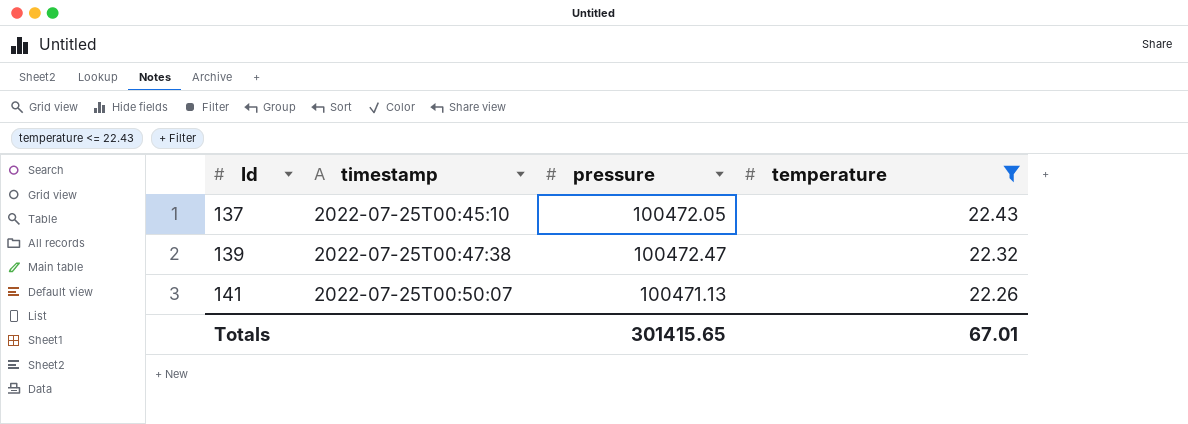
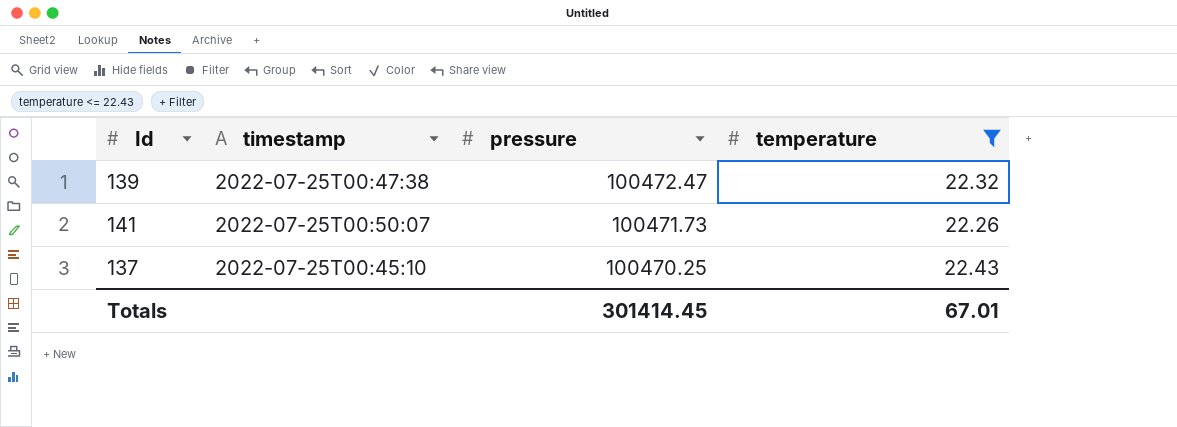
row order: Id ascending -> pressure descending
141 | pressure: 100471.13 -> 100471.73
137 | pressure: 100472.05 -> 100470.25
Totals | pressure: 301415.65 -> 301414.45

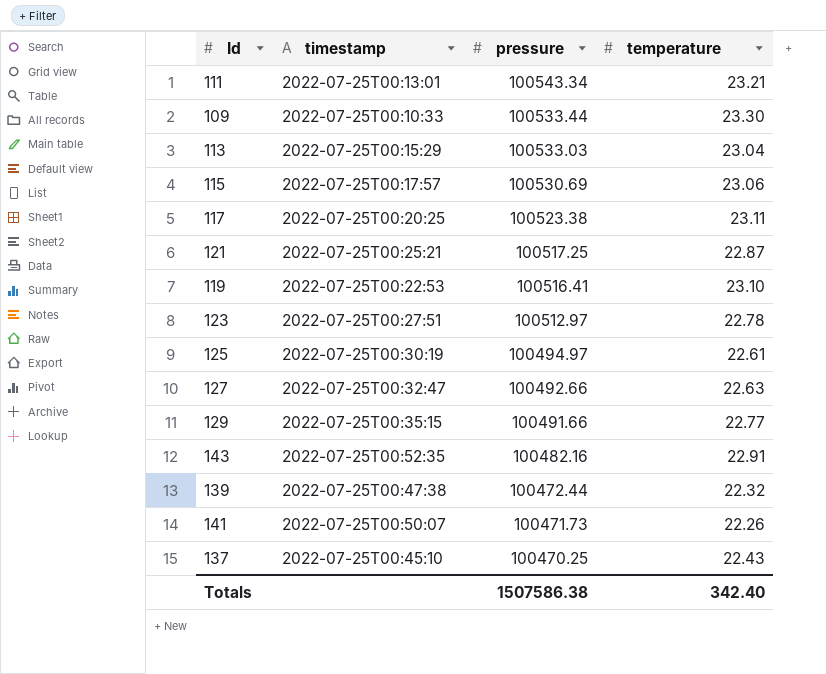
filter: temperature <= 22.43 -> none
139 | pressure: 100472.47 -> 100472.44
Totals | pressure: 301414.45 -> 1507586.38
Totals | temperature: 67.01 -> 342.40

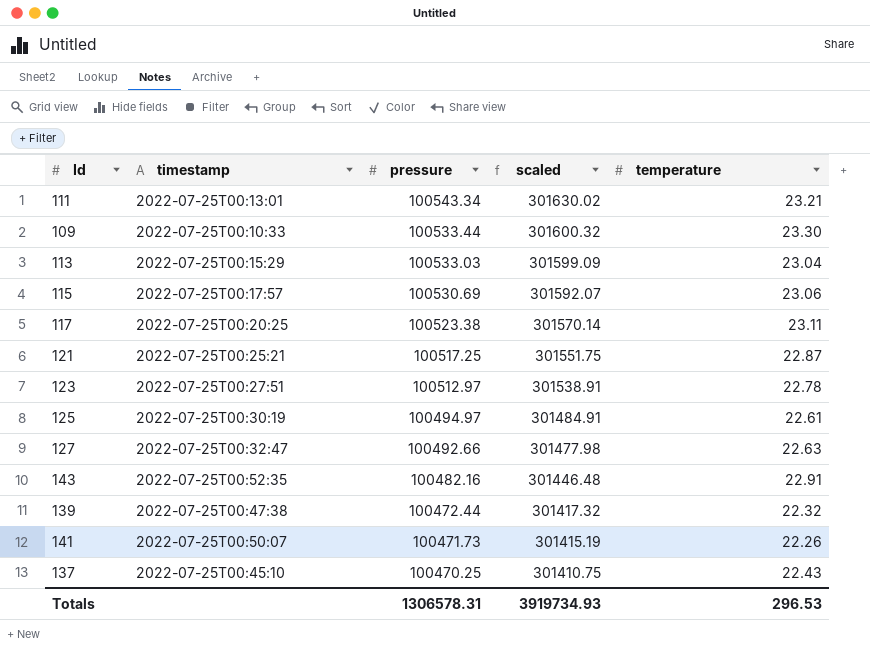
column scaled | formula: none -> [pressure] * 3
row 119: 2022-07-25T00:22:53 | 100516.41 | 23.10 -> none
row 129: 2022-07-25T00:35:15 | 100491.66 | 22.77 -> none
Totals | pressure: 1507586.38 -> 1306578.31
Totals | temperature: 342.40 -> 296.53

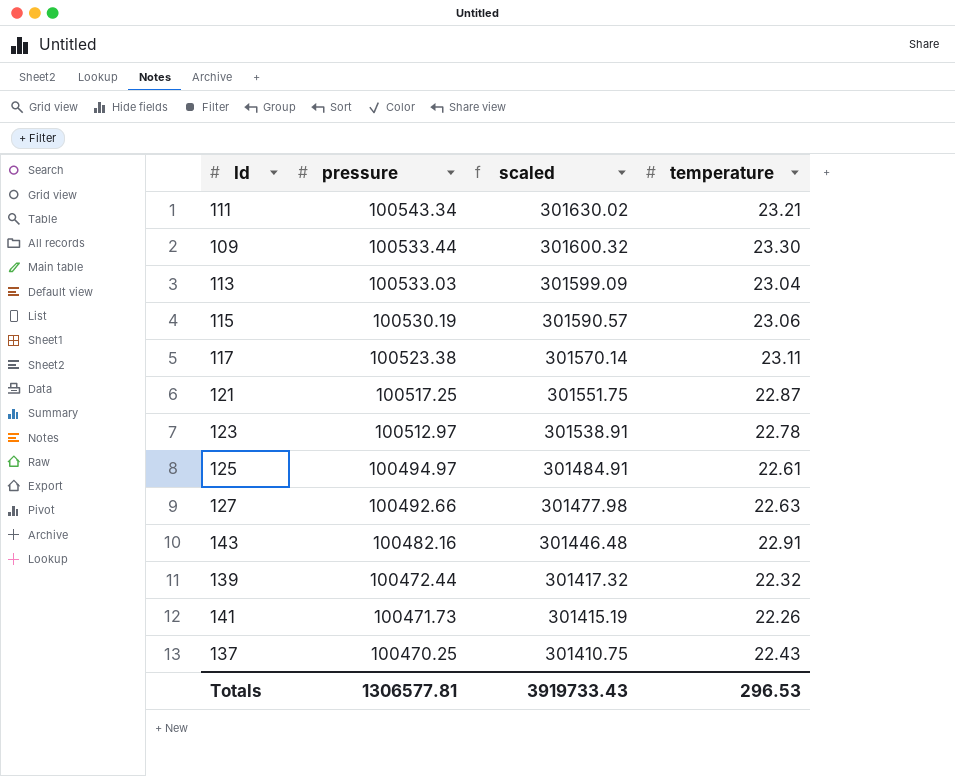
column timestamp | position: 2 -> none
115 | pressure: 100530.69 -> 100530.19
115 | scaled: 301592.07 -> 301590.57
Totals | pressure: 1306578.31 -> 1306577.81
Totals | scaled: 3919734.93 -> 3919733.43

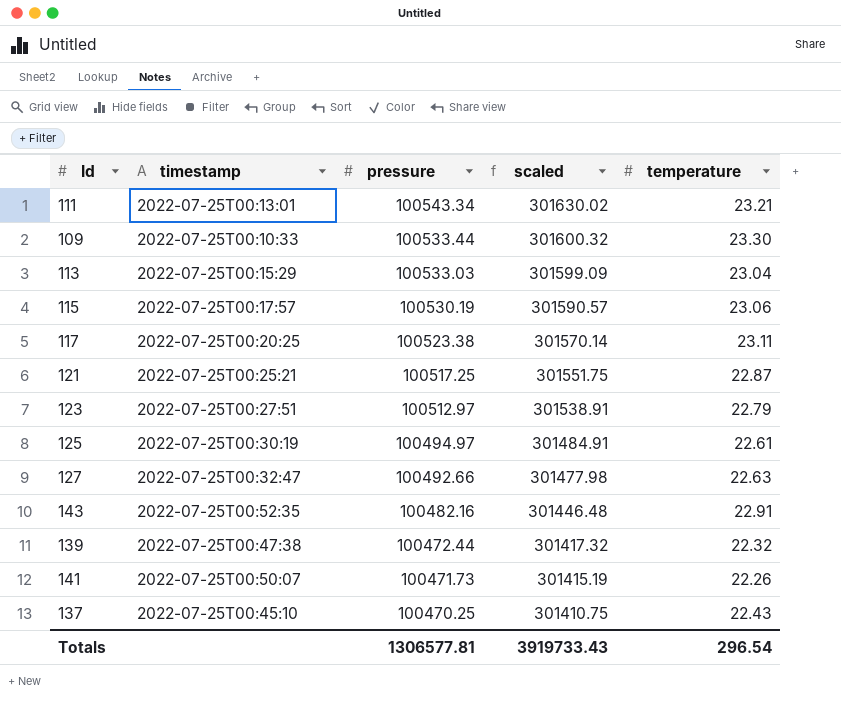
column timestamp | position: none -> 2
123 | temperature: 22.78 -> 22.79
Totals | temperature: 296.53 -> 296.54

